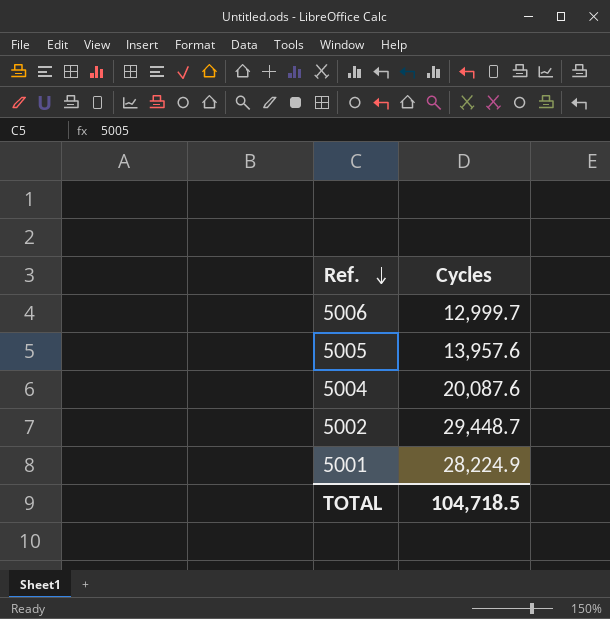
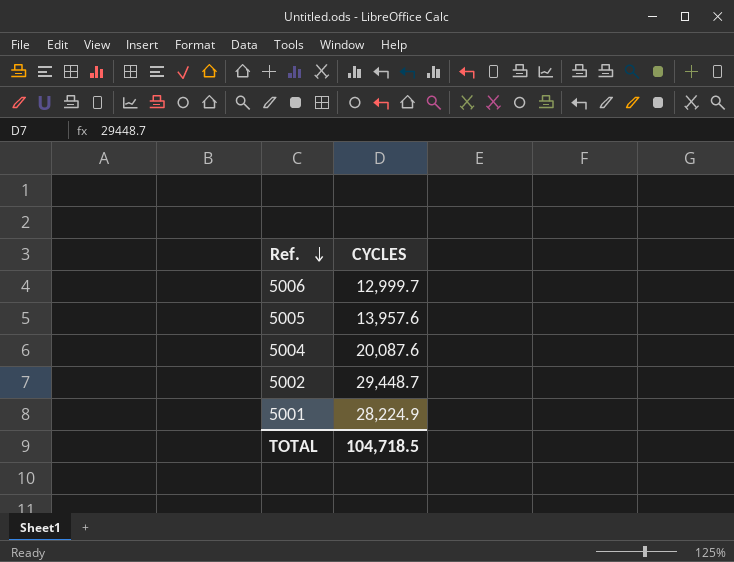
column name: Cycles -> CYCLES

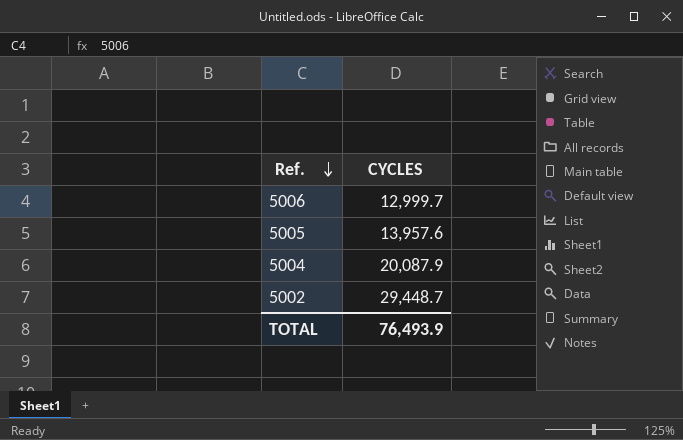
row 5001: 28,224.9 -> none
5004 | CYCLES: 20,087.6 -> 20,087.9
TOTAL | CYCLES: 104,718.5 -> 76,493.9

